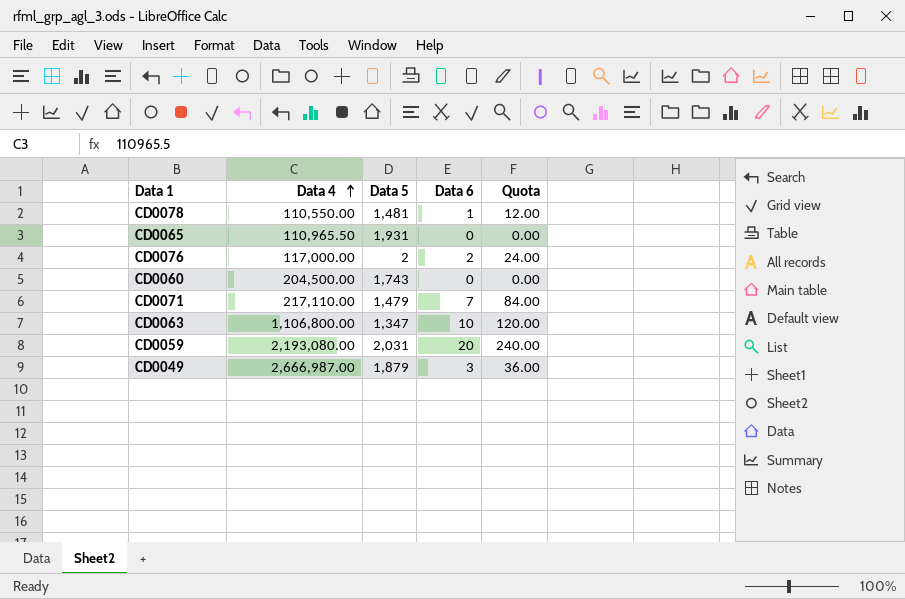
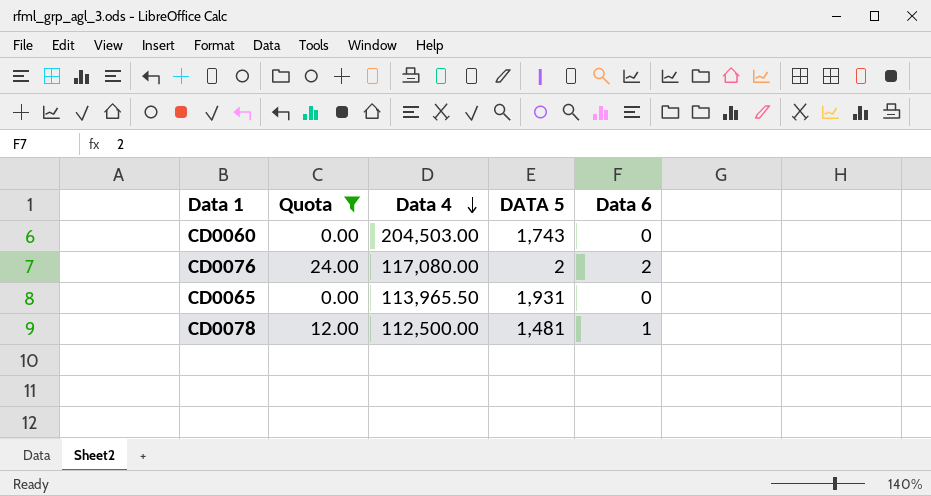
filter: none -> Quota <= 24.00
row order: Data 4 ascending -> Data 4 descending
column Quota | position: 5 -> 2
column name: Data 5 -> DATA 5
CD0060 | Data 4: 204,500.00 -> 204,503.00
CD0076 | Data 4: 117,000.00 -> 117,080.00
CD0065 | Data 4: 110,965.50 -> 113,965.50
CD0078 | Data 4: 110,550.00 -> 112,500.00

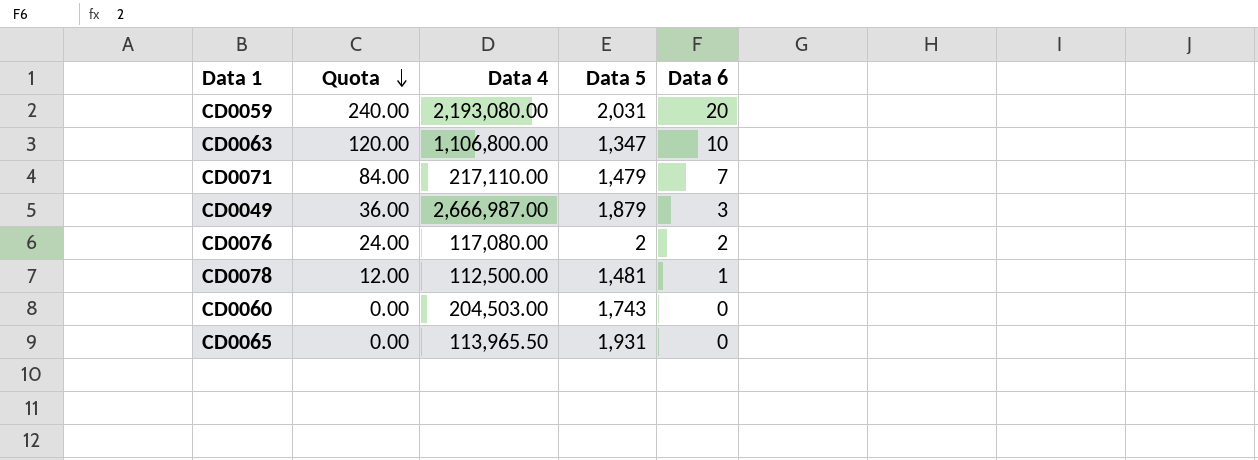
filter: Quota <= 24.00 -> none
row order: Data 4 descending -> Quota descending
column name: DATA 5 -> Data 5

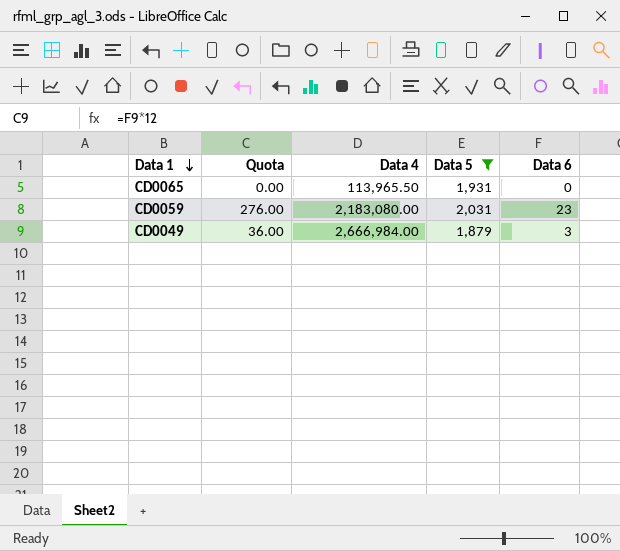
filter: none -> Data 5 >= 1,879
row order: Quota descending -> Data 1 descending
CD0059 | Quota: 240.00 -> 276.00
CD0059 | Data 4: 2,193,080.00 -> 2,183,080.00
CD0059 | Data 6: 20 -> 23
CD0049 | Data 4: 2,666,987.00 -> 2,666,984.00

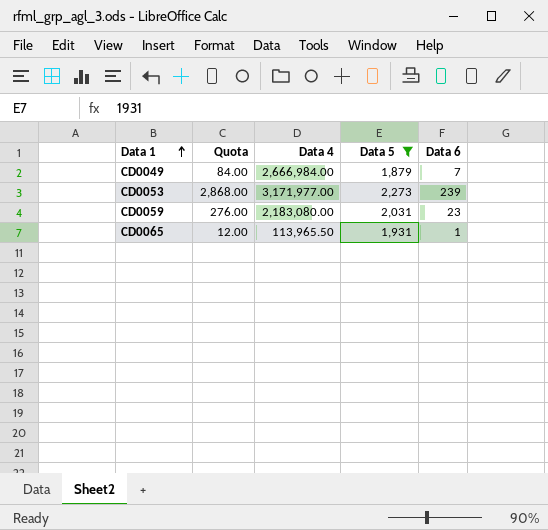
row order: Data 1 descending -> Data 1 ascending
CD0049 | Quota: 36.00 -> 84.00
CD0049 | Data 6: 3 -> 7
row CD0053: none -> 2,868.00 | 3,171,977.00 | 2,273 | 239
CD0065 | Quota: 0.00 -> 12.00
CD0065 | Data 6: 0 -> 1

